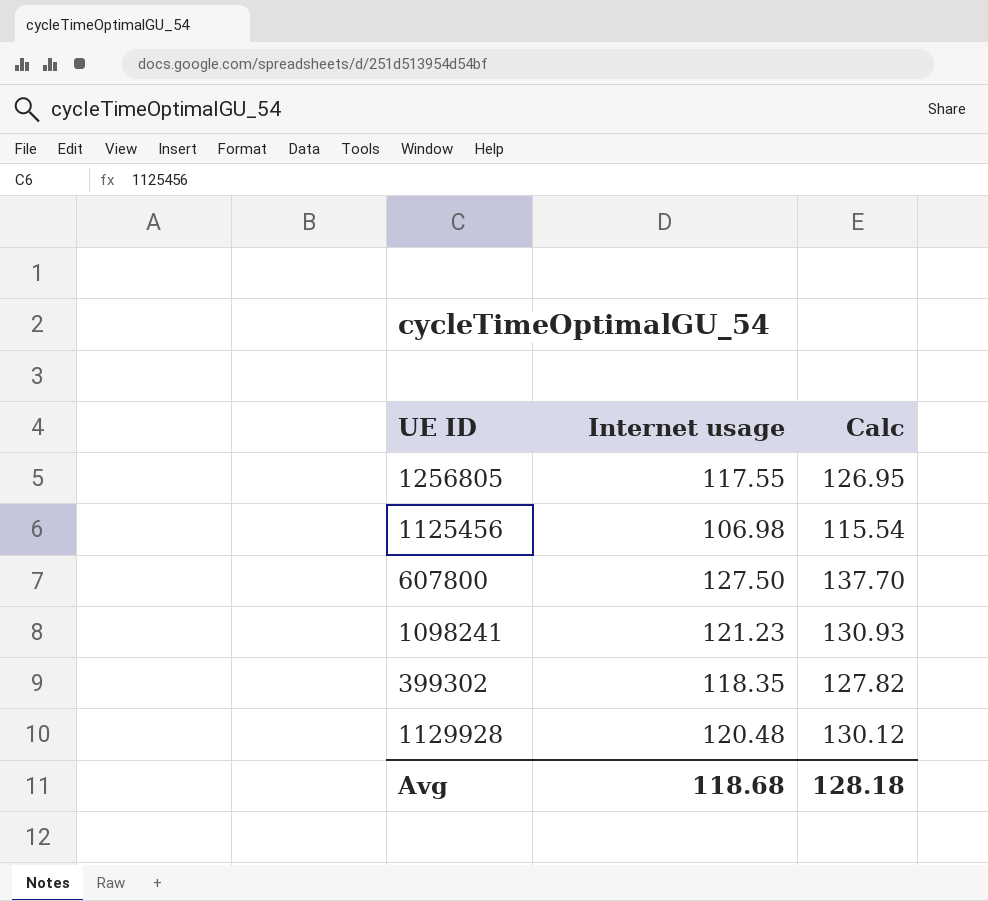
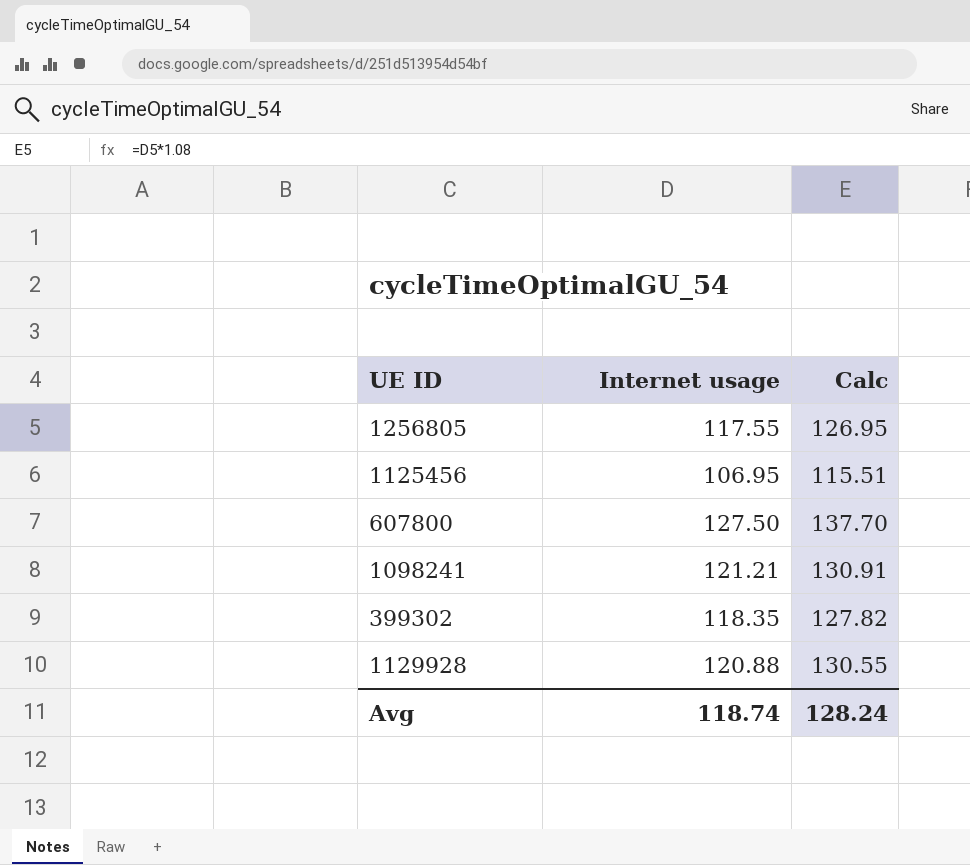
1125456 | Internet usage: 106.98 -> 106.95
1125456 | Calc: 115.54 -> 115.51
1098241 | Internet usage: 121.23 -> 121.21
1098241 | Calc: 130.93 -> 130.91
1129928 | Internet usage: 120.48 -> 120.88
1129928 | Calc: 130.12 -> 130.55
Avg | Internet usage: 118.68 -> 118.74
Avg | Calc: 128.18 -> 128.24

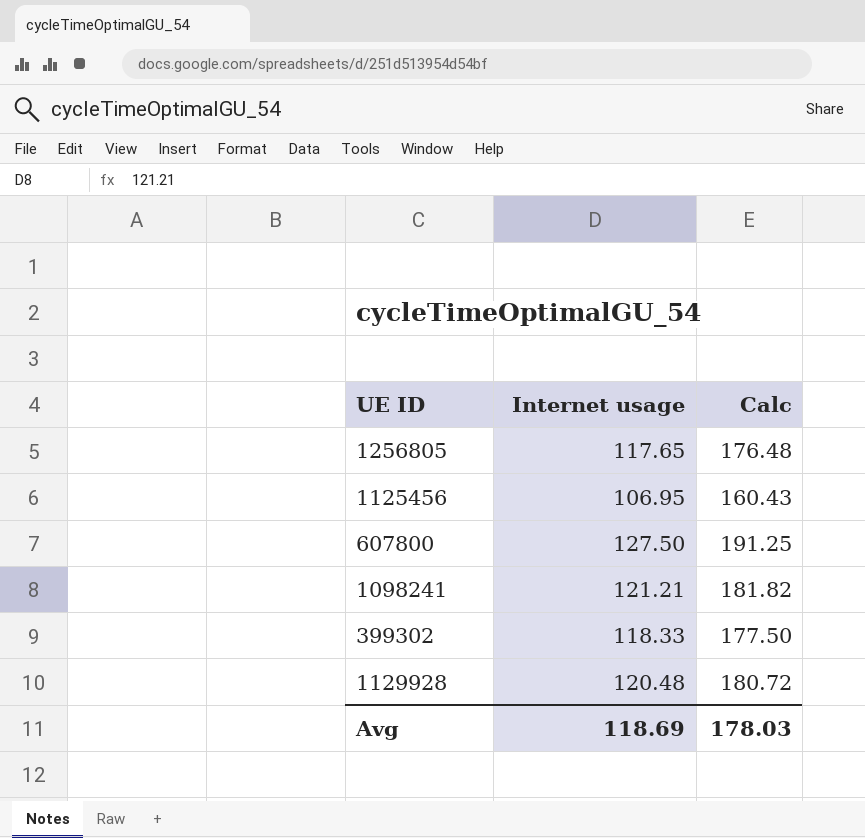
column Calc | formula: [Internet usage] * 1.08 -> [Internet usage] * 1.5
1256805 | Internet usage: 117.55 -> 117.65
399302 | Internet usage: 118.35 -> 118.33
1129928 | Internet usage: 120.88 -> 120.48
Avg | Internet usage: 118.74 -> 118.69
Avg | Calc: 128.24 -> 178.03

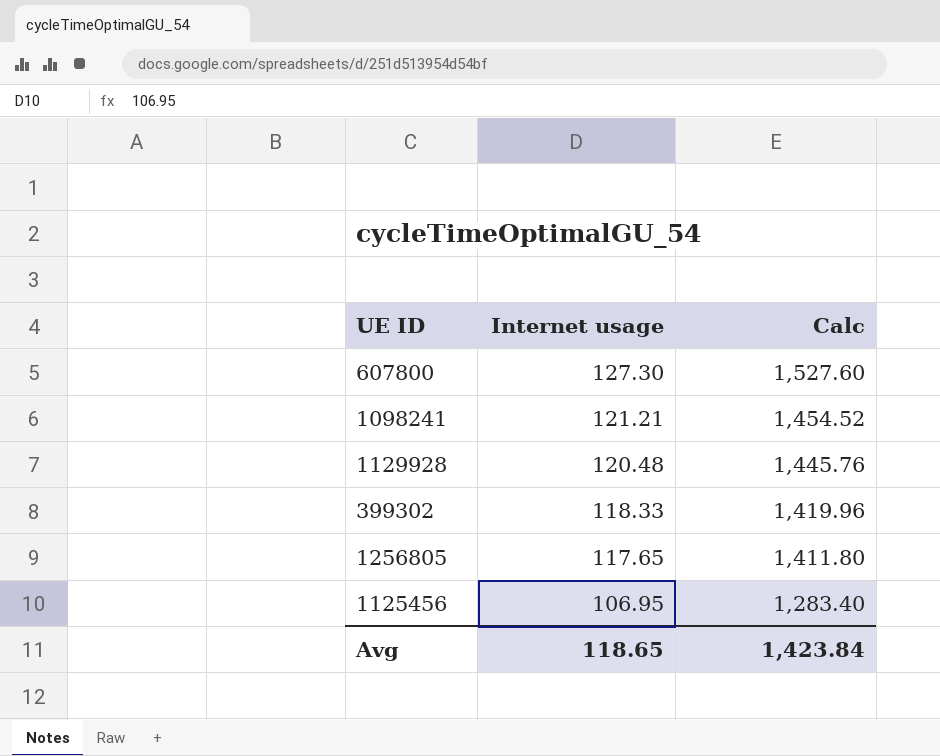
row order: none -> Internet usage descending
column Calc | formula: [Internet usage] * 1.5 -> [Internet usage] * 12
607800 | Internet usage: 127.50 -> 127.30
Avg | Internet usage: 118.69 -> 118.65
Avg | Calc: 178.03 -> 1,423.84

